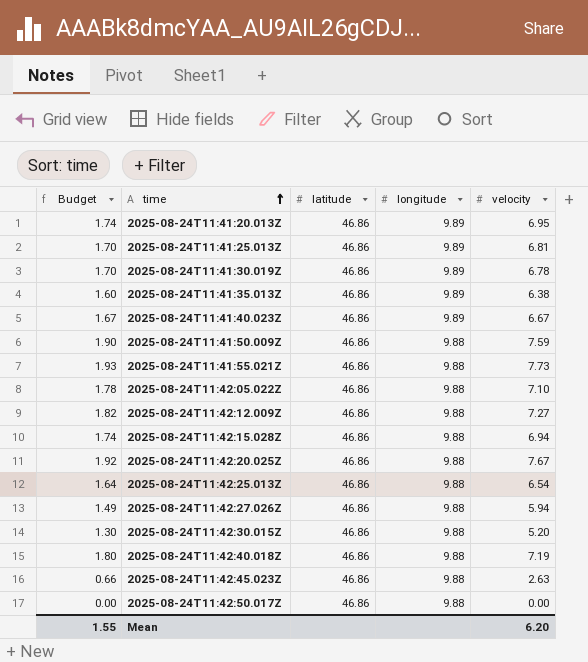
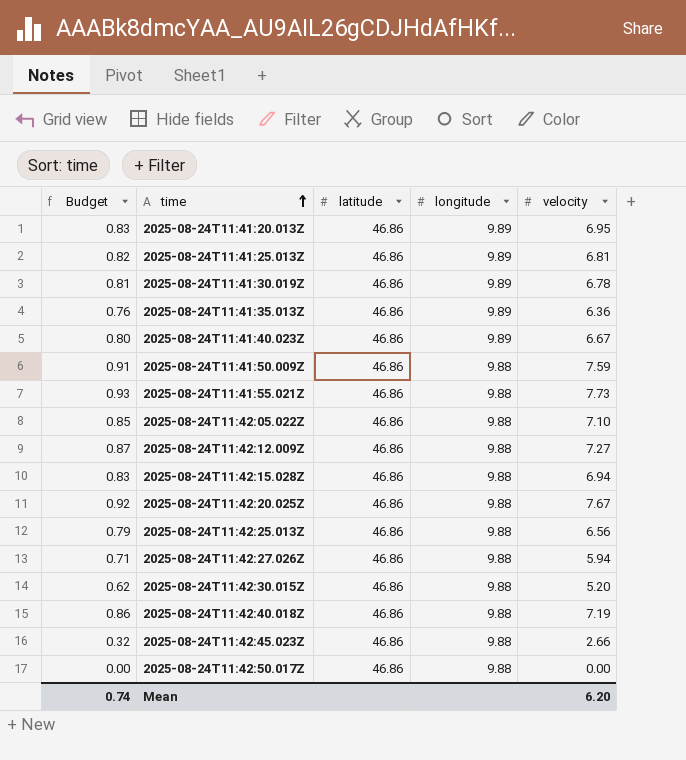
column Budget | formula: [velocity] * 0.25 -> [velocity] * 0.12
2025-08-24T11:41:35.013Z | velocity: 6.38 -> 6.36
2025-08-24T11:42:25.013Z | velocity: 6.54 -> 6.56
2025-08-24T11:42:45.023Z | velocity: 2.63 -> 2.66
Mean | Budget: 1.55 -> 0.74

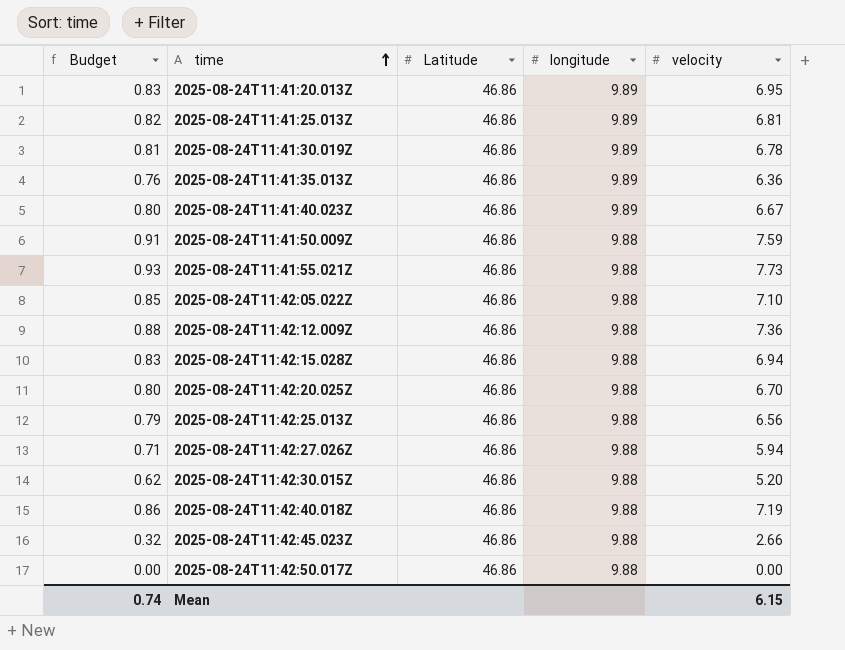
column name: latitude -> Latitude
2025-08-24T11:42:12.009Z | Budget: 0.87 -> 0.88
2025-08-24T11:42:12.009Z | velocity: 7.27 -> 7.36
2025-08-24T11:42:20.025Z | Budget: 0.92 -> 0.80
2025-08-24T11:42:20.025Z | velocity: 7.67 -> 6.70
Mean | velocity: 6.20 -> 6.15

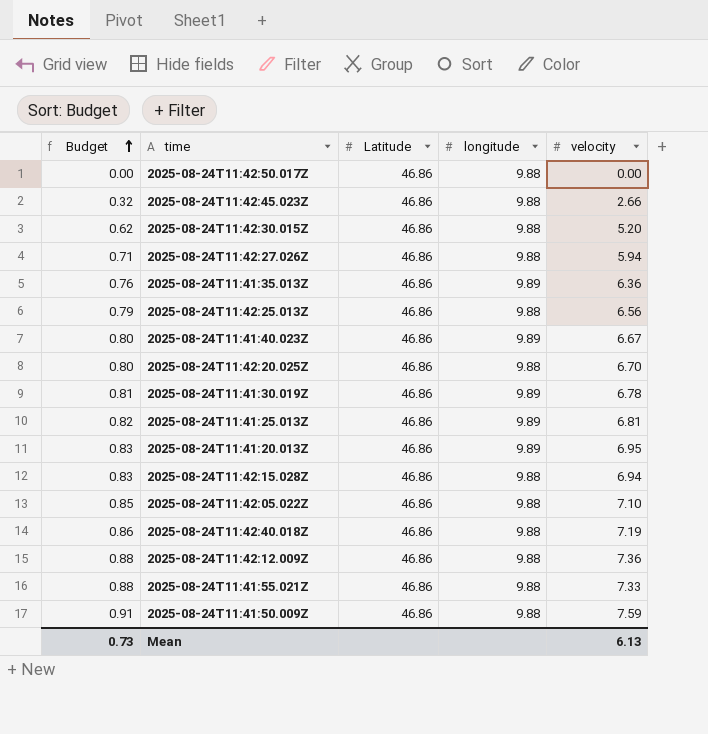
row order: time ascending -> Budget ascending
2025-08-24T11:41:55.021Z | Budget: 0.93 -> 0.88
2025-08-24T11:41:55.021Z | velocity: 7.73 -> 7.33
Mean | Budget: 0.74 -> 0.73
Mean | velocity: 6.15 -> 6.13

